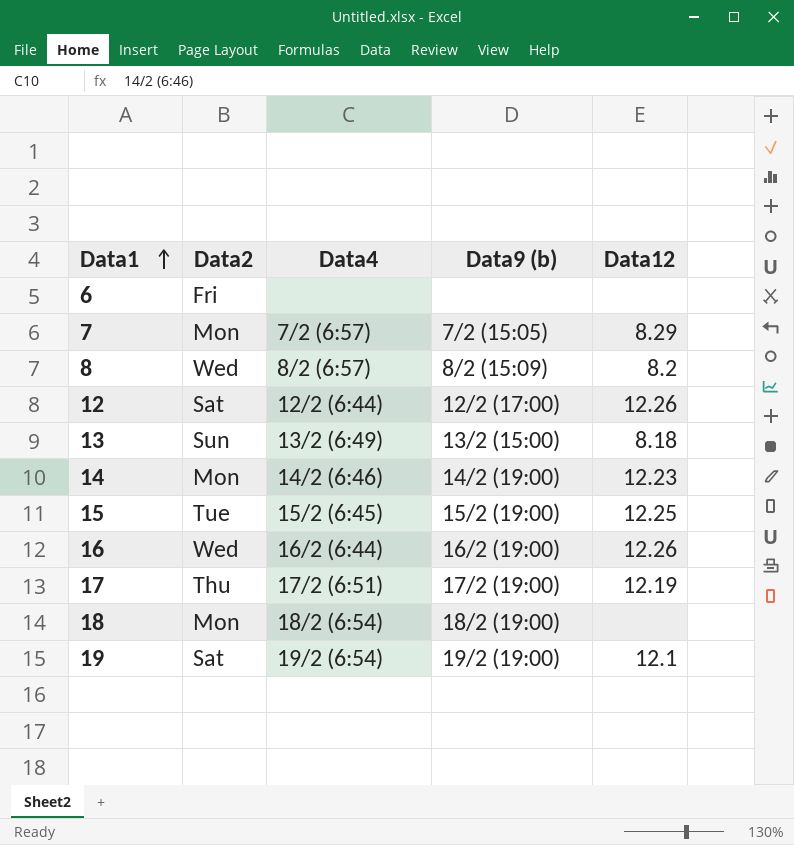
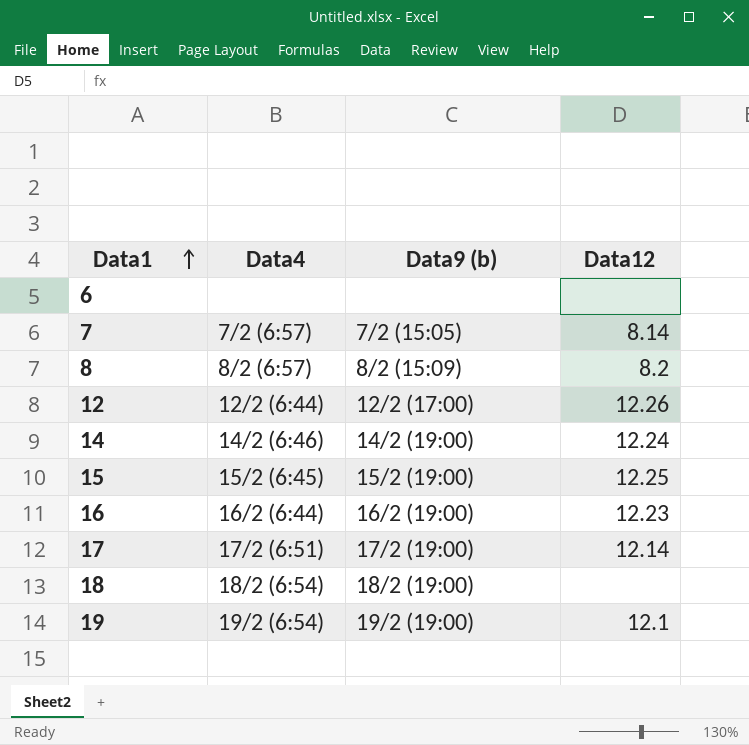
column Data2 | position: 2 -> none
row 13: Sun | 13/2 (6:49) | 13/2 (15:00) | 8.18 -> none
7 | Data12: 8.29 -> 8.14
14 | Data12: 12.23 -> 12.24
16 | Data12: 12.26 -> 12.23
17 | Data12: 12.19 -> 12.14

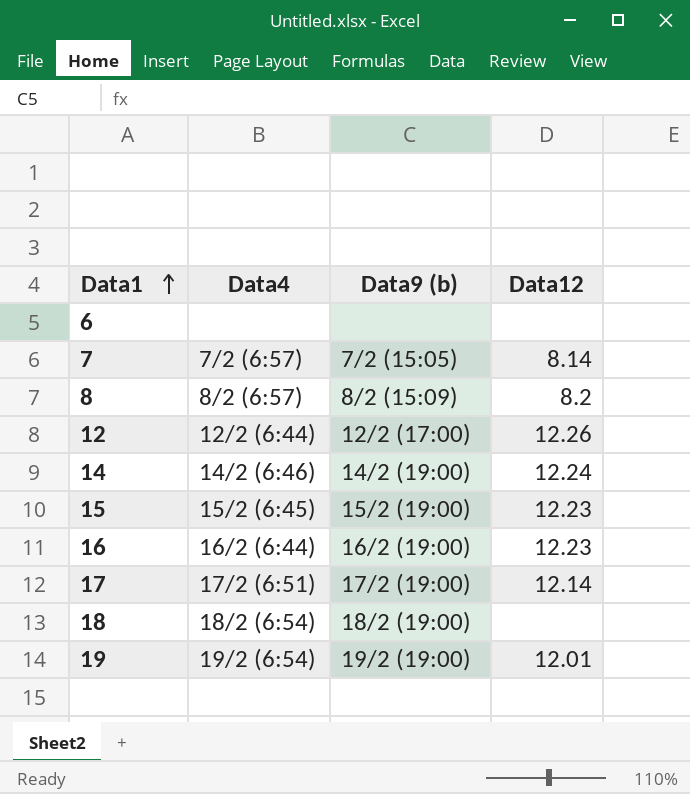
15 | Data12: 12.25 -> 12.23
19 | Data12: 12.1 -> 12.01

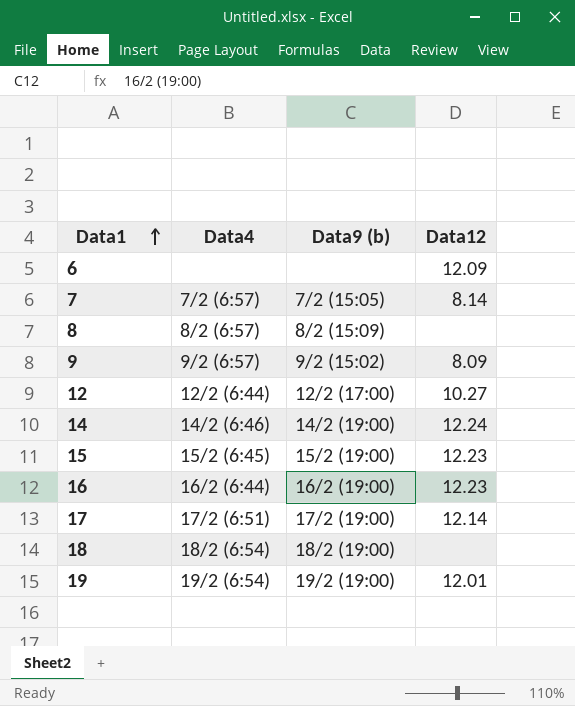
6 | Data12: none -> 12.09
8 | Data12: 8.2 -> none
row 9: none -> 9/2 (6:57) | 9/2 (15:02) | 8.09
12 | Data12: 12.26 -> 10.27

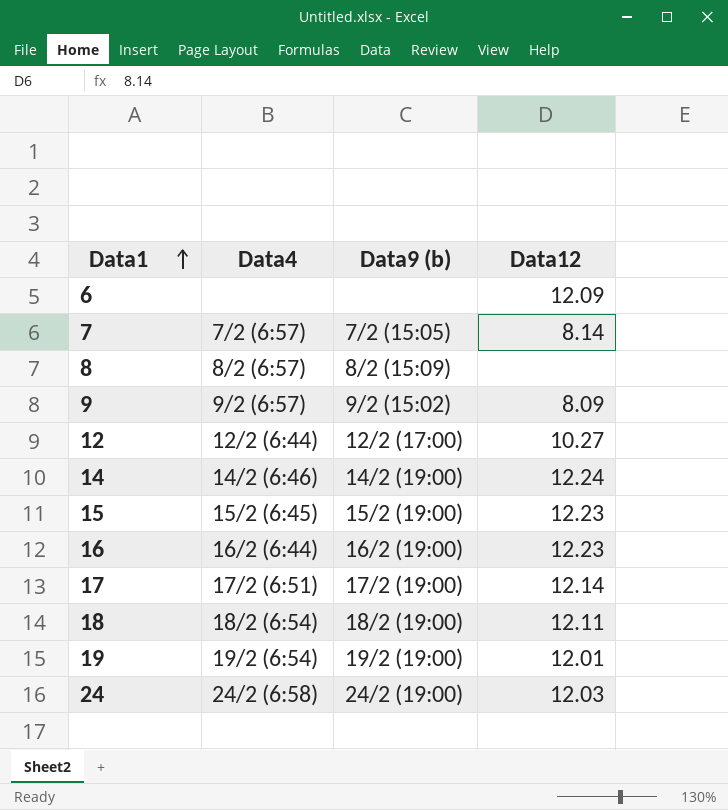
18 | Data12: none -> 12.11
row 24: none -> 24/2 (6:58) | 24/2 (19:00) | 12.03

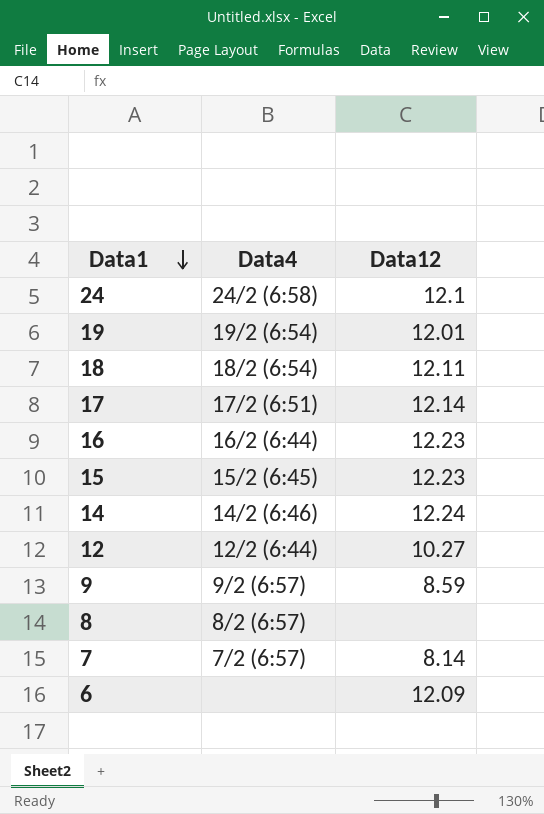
row order: Data1 ascending -> Data1 descending
column Data9 (b) | position: 3 -> none
24 | Data12: 12.03 -> 12.1
9 | Data12: 8.09 -> 8.59

